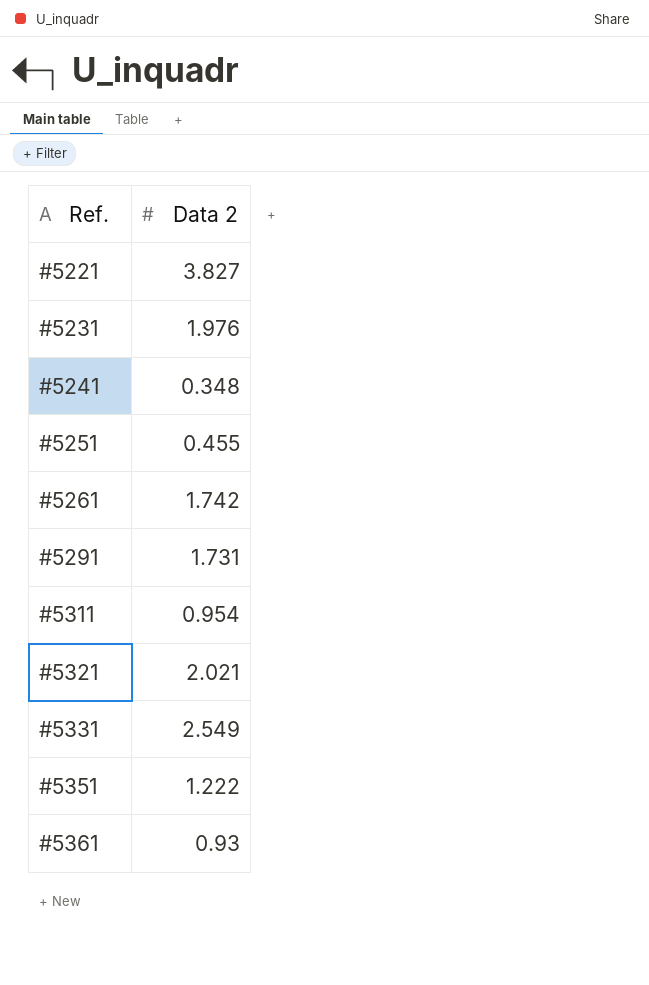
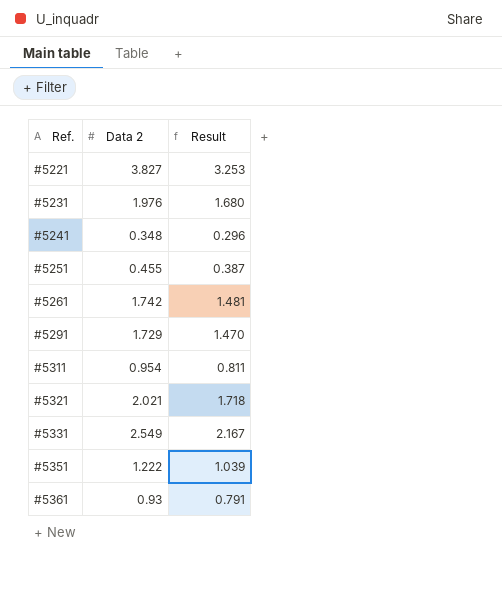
column Result | formula: none -> [Data 2] * 0.85
#5291 | Data 2: 1.731 -> 1.729

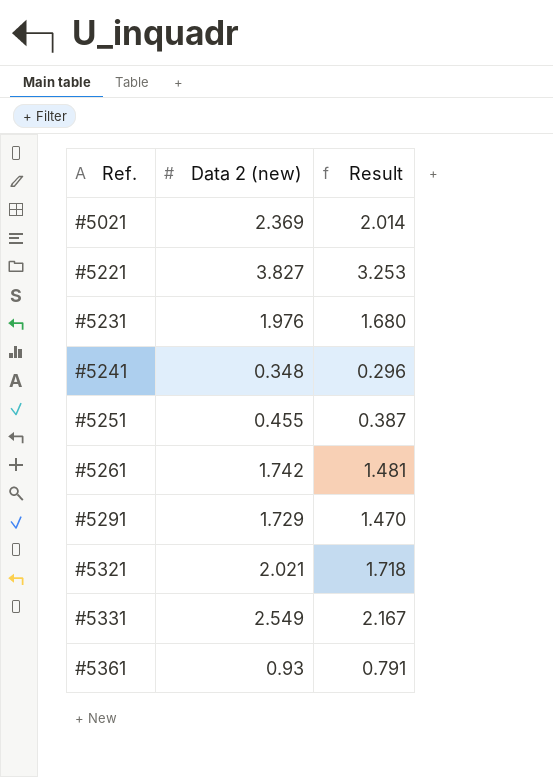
column name: Data 2 -> Data 2 (new)
row #5311: 0.954 | 0.811 -> none
row #5351: 1.222 | 1.039 -> none
row #5021: none -> 2.369 | 2.014

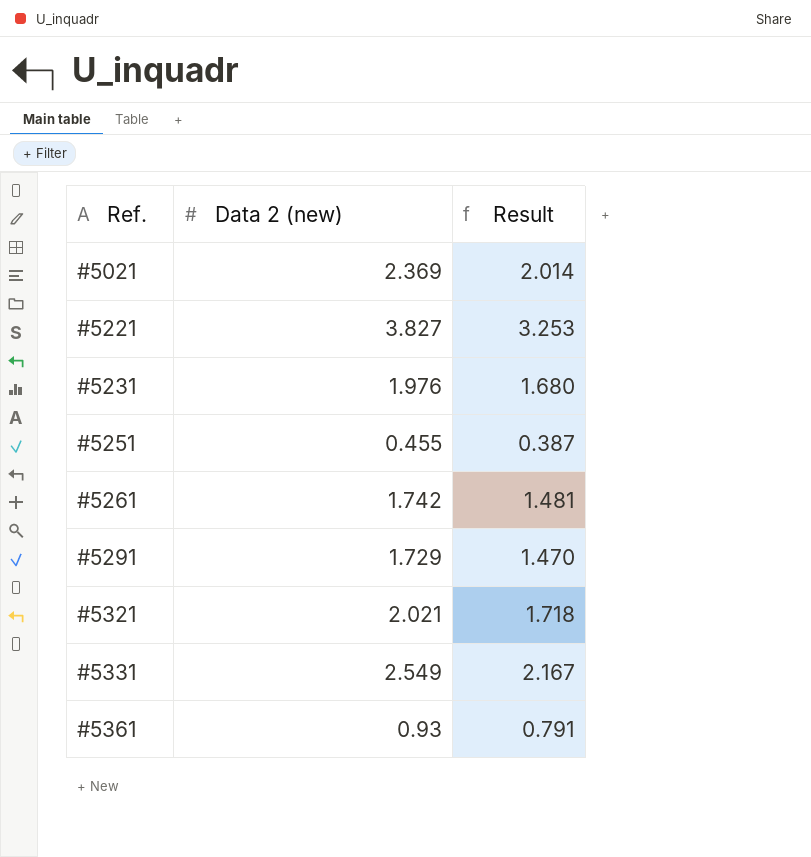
row #5241: 0.348 | 0.296 -> none

